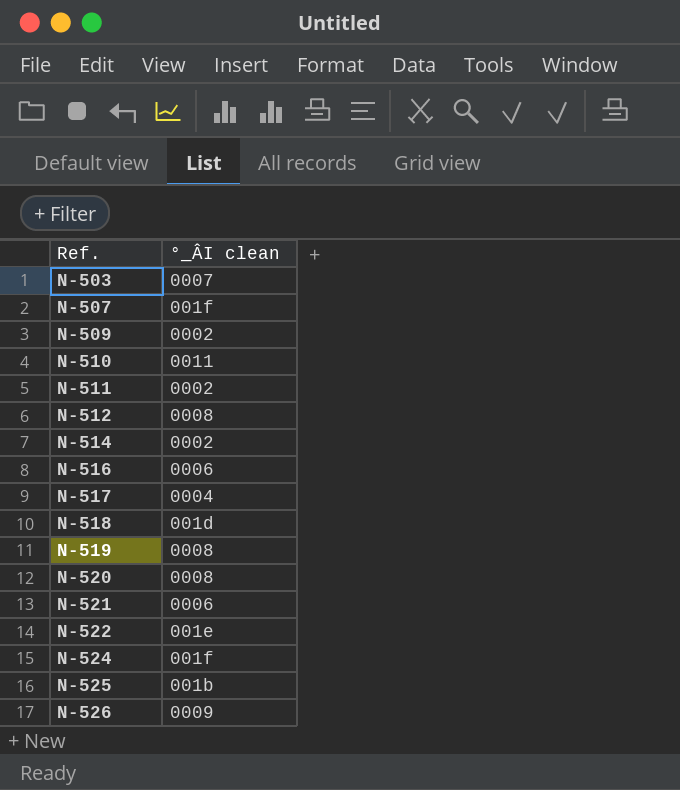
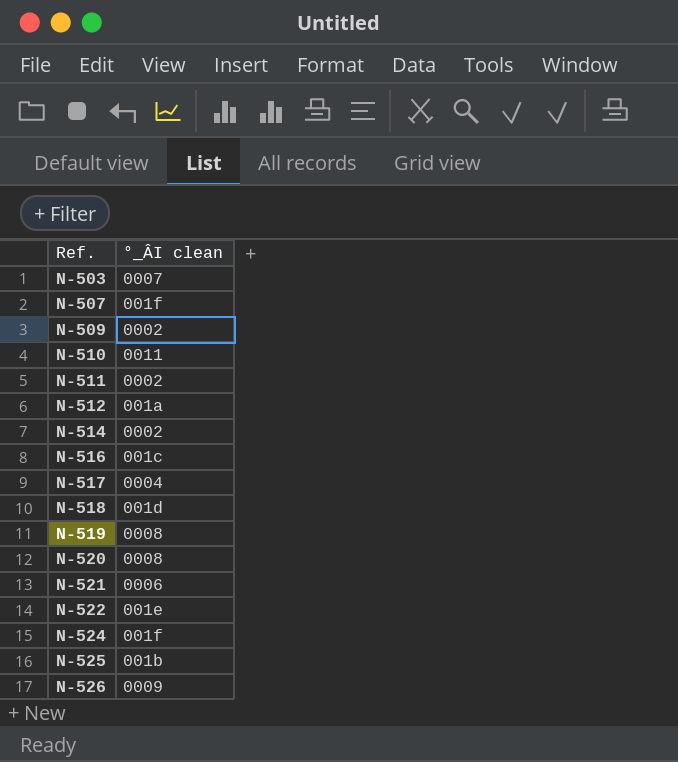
N-512 | °_ÂI clean: 0008 -> 001a
N-516 | °_ÂI clean: 0006 -> 001c

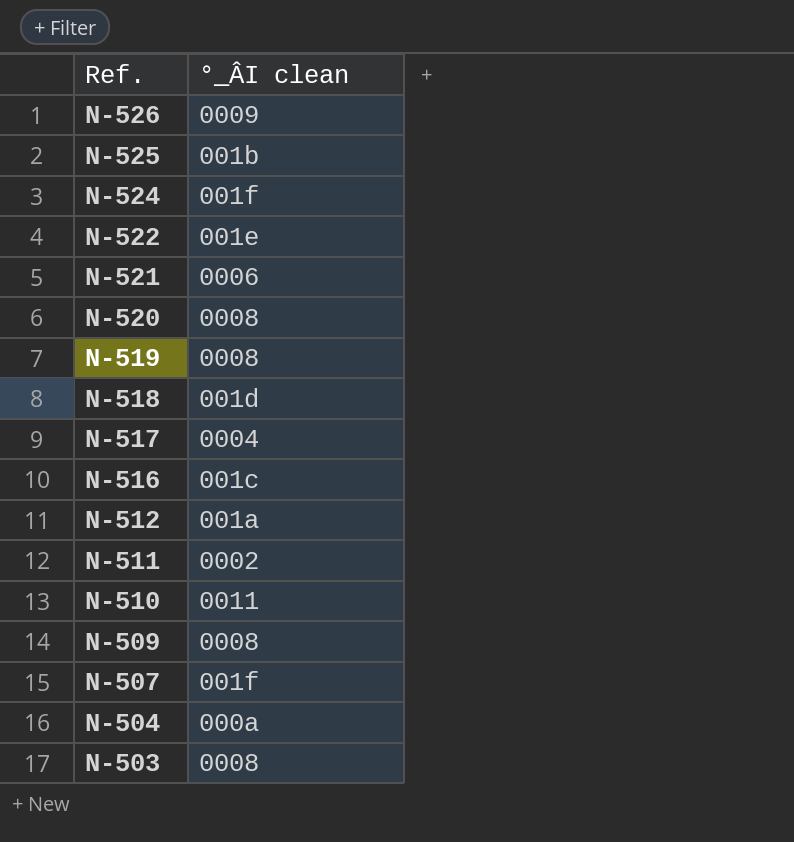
row order: Ref. ascending -> Ref. descending
row N-514: 0002 -> none
N-509 | °_ÂI clean: 0002 -> 0008
row N-504: none -> 000a
N-503 | °_ÂI clean: 0007 -> 0008

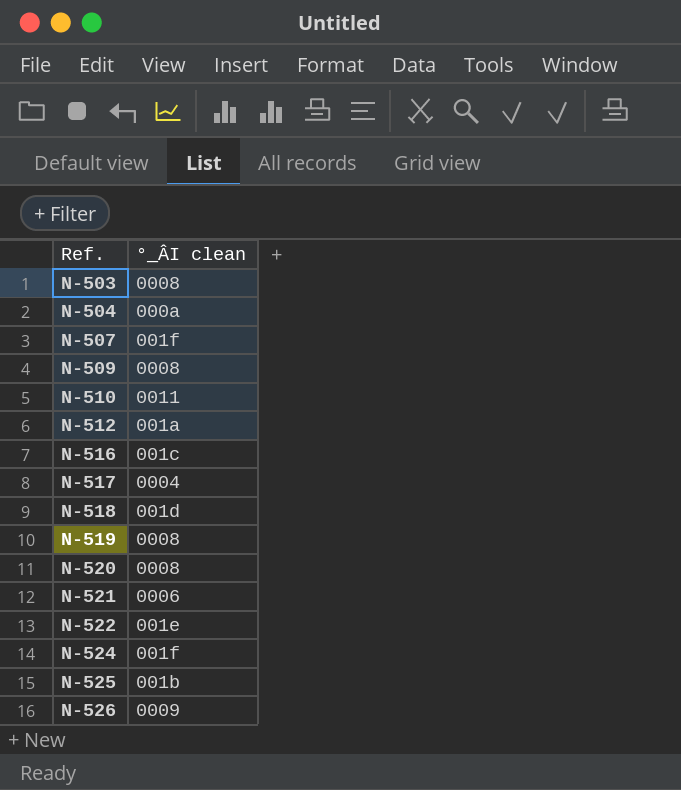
row order: Ref. descending -> Ref. ascending
row N-511: 0002 -> none

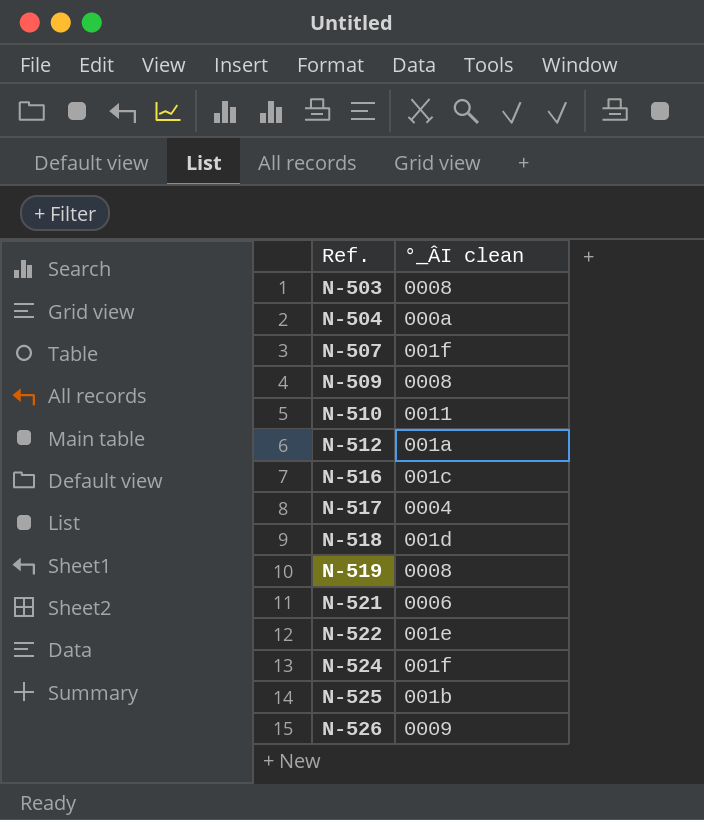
row N-520: 0008 -> none

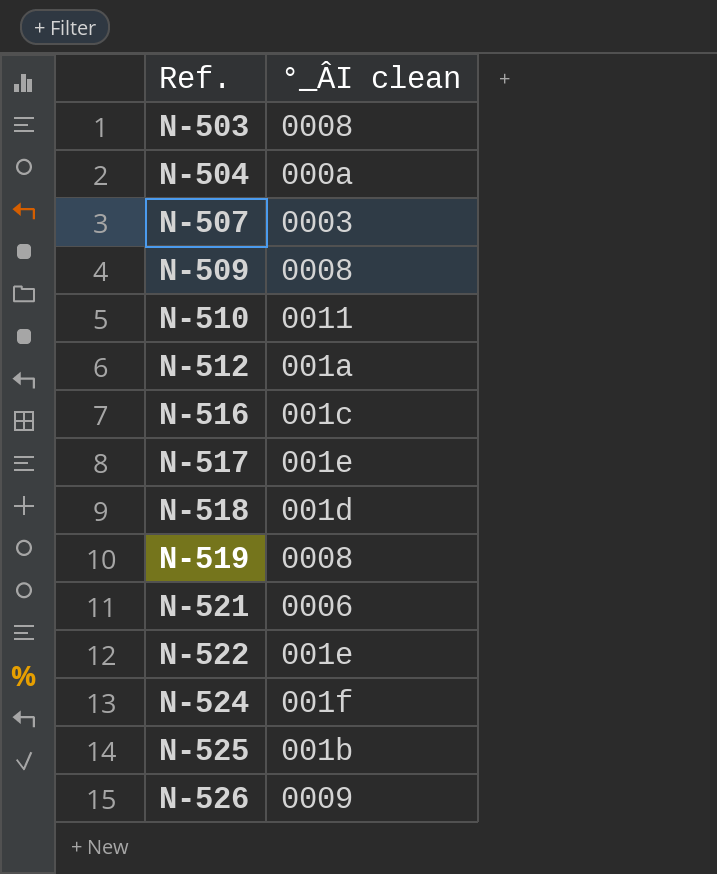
N-507 | °_ÂI clean: 001f -> 0003
N-517 | °_ÂI clean: 0004 -> 001e

